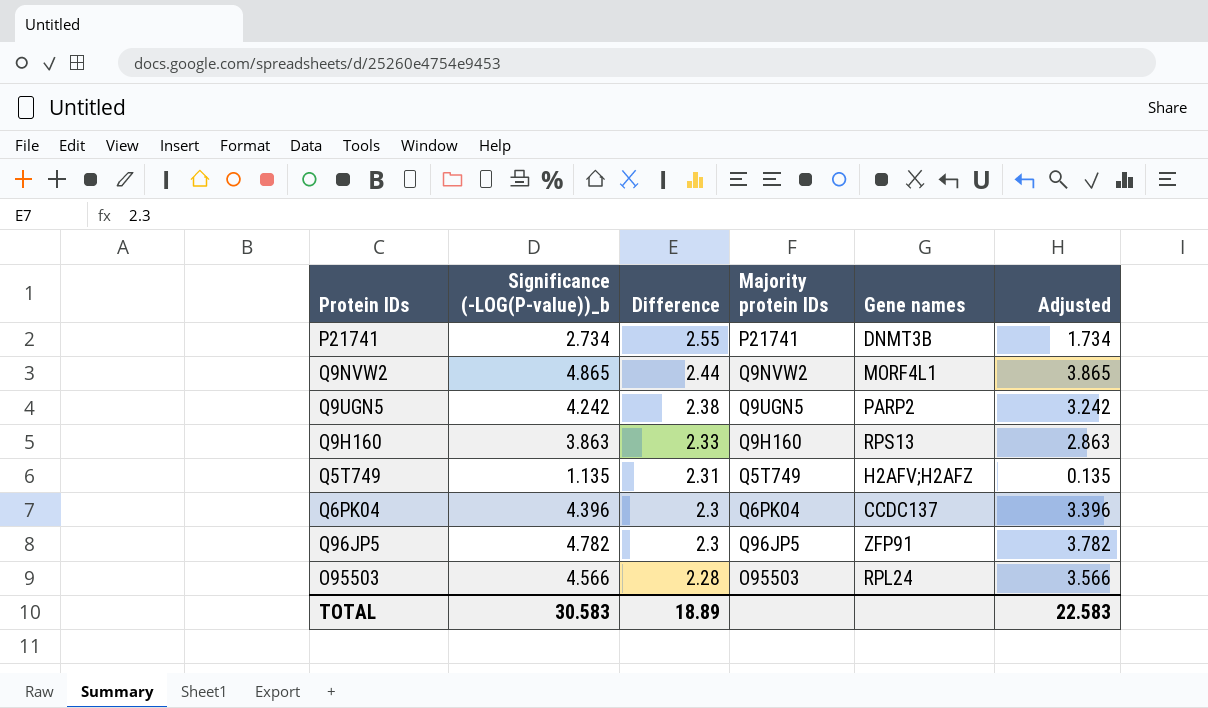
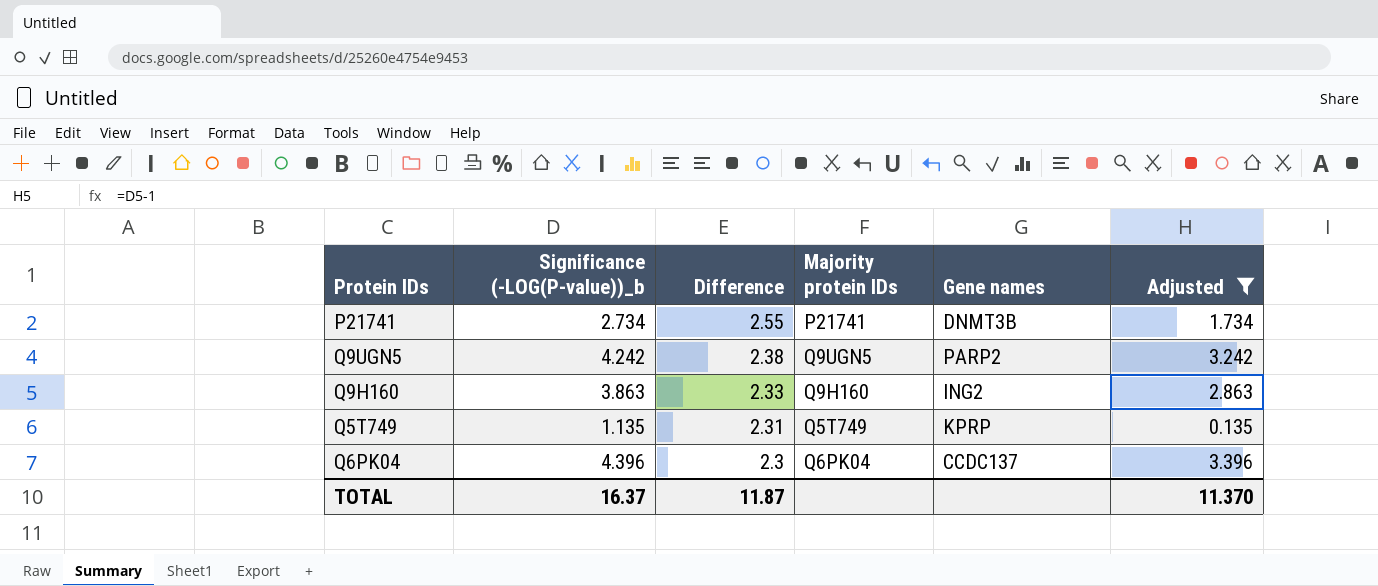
filter: none -> Adjusted <= 3.396
Q9H160 | Gene names: RPS13 -> ING2
Q5T749 | Gene names: H2AFV;H2AFZ -> KPRP
TOTAL | Significance (-LOG(P-value))_b: 30.583 -> 16.37
TOTAL | Difference: 18.89 -> 11.87
TOTAL | Adjusted: 22.583 -> 11.370

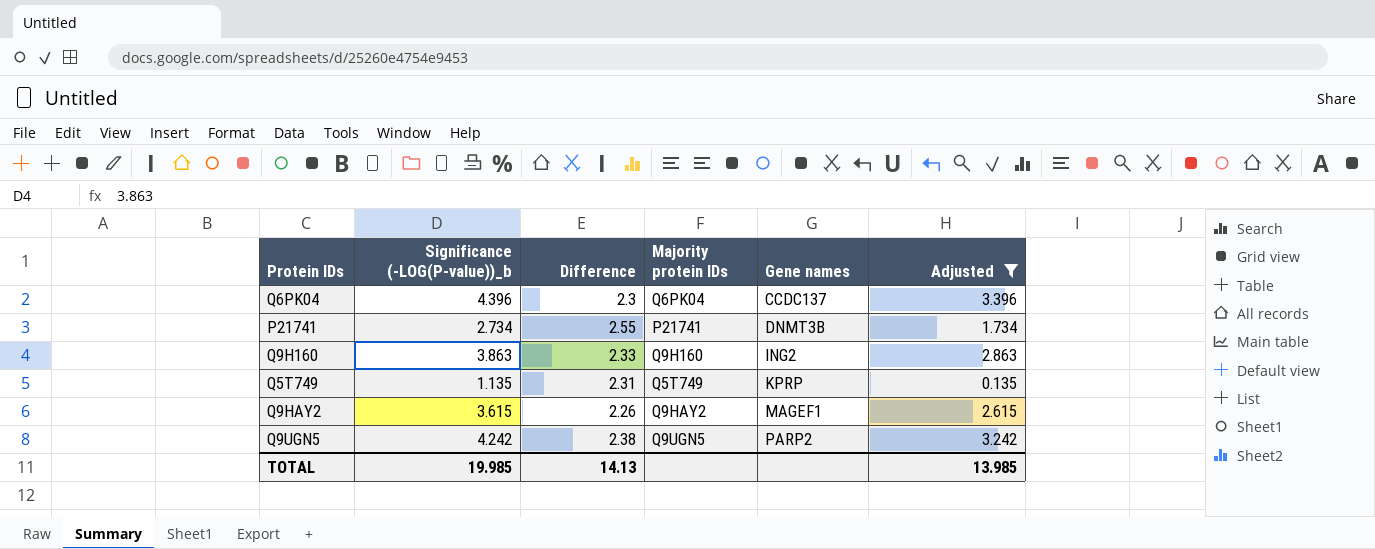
row order: Difference descending -> Gene names ascending
row Q9HAY2: none -> 3.615 | 2.26 | Q9HAY2 | MAGEF1 | 2.615
TOTAL | Significance (-LOG(P-value))_b: 16.37 -> 19.985
TOTAL | Difference: 11.87 -> 14.13
TOTAL | Adjusted: 11.370 -> 13.985

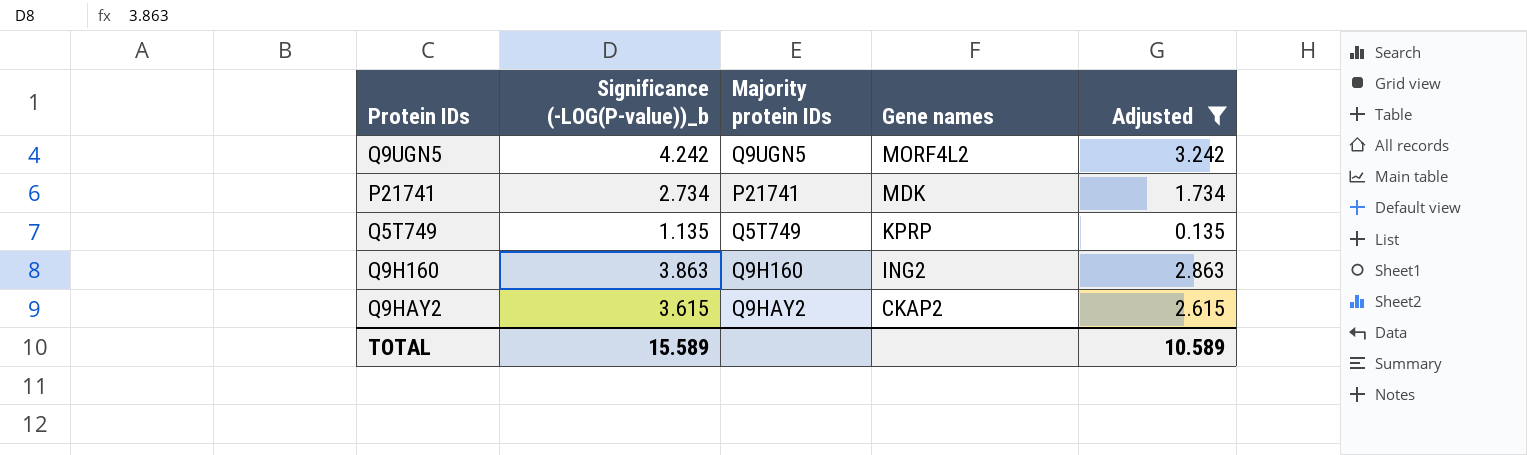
row order: Gene names ascending -> Gene names descending
column Difference | position: 3 -> none
row Q6PK04: 4.396 | 2.3 | Q6PK04 | CCDC137 | 3.396 -> none
Q9UGN5 | Gene names: PARP2 -> MORF4L2
P21741 | Gene names: DNMT3B -> MDK
Q9HAY2 | Gene names: MAGEF1 -> CKAP2
TOTAL | Significance (-LOG(P-value))_b: 19.985 -> 15.589
TOTAL | Adjusted: 13.985 -> 10.589

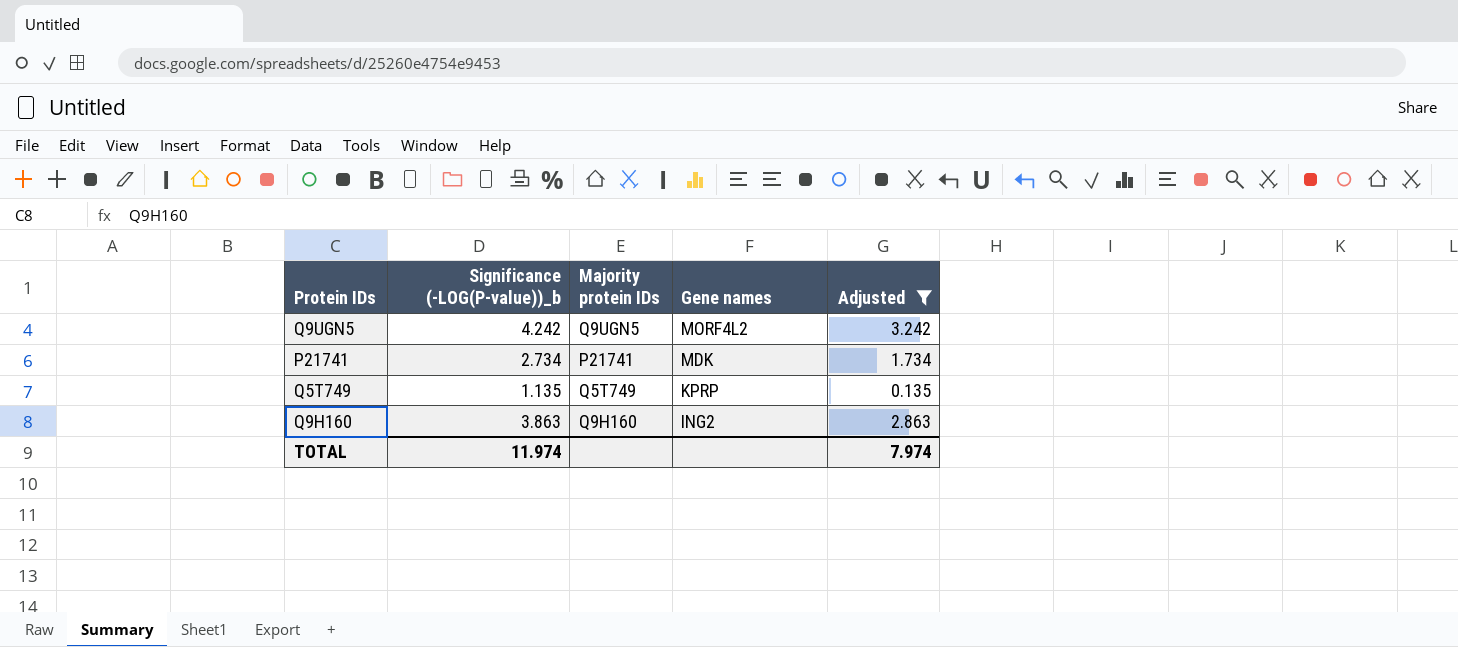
row Q9HAY2: 3.615 | Q9HAY2 | CKAP2 | 2.615 -> none
TOTAL | Significance (-LOG(P-value))_b: 15.589 -> 11.974
TOTAL | Adjusted: 10.589 -> 7.974

